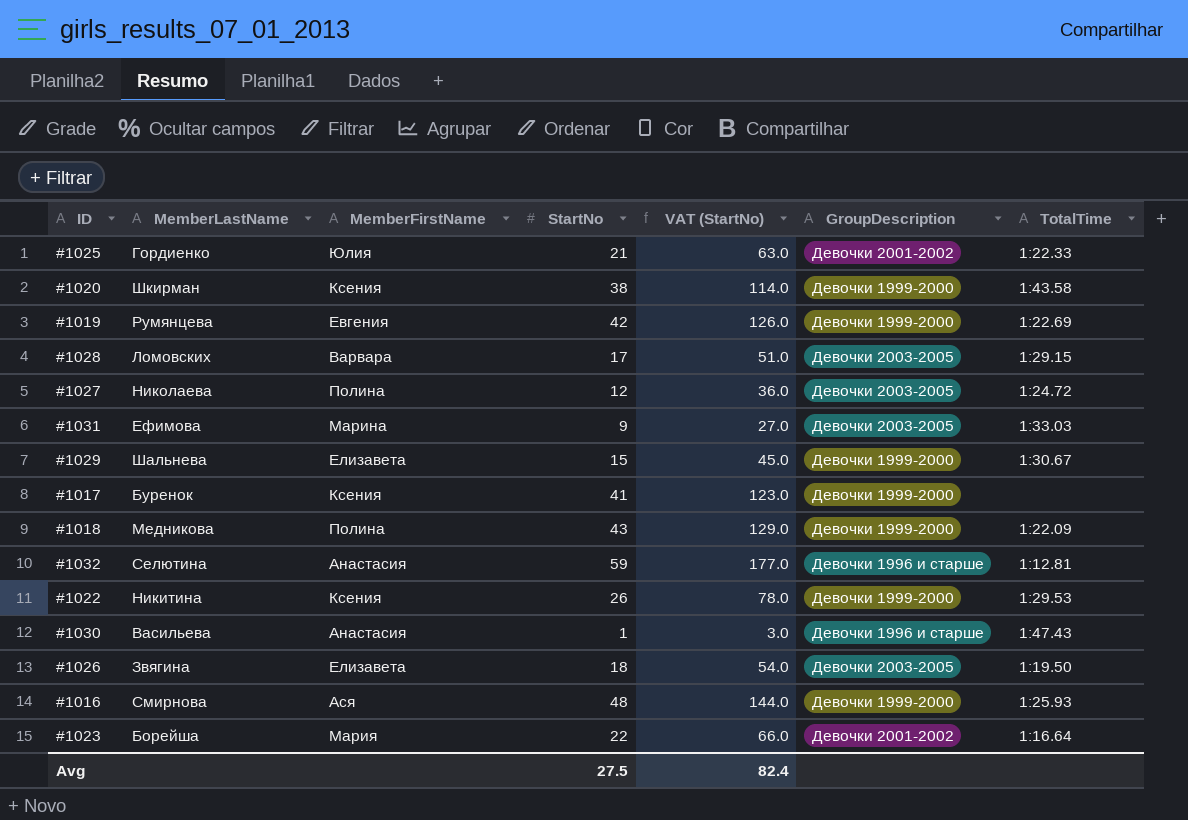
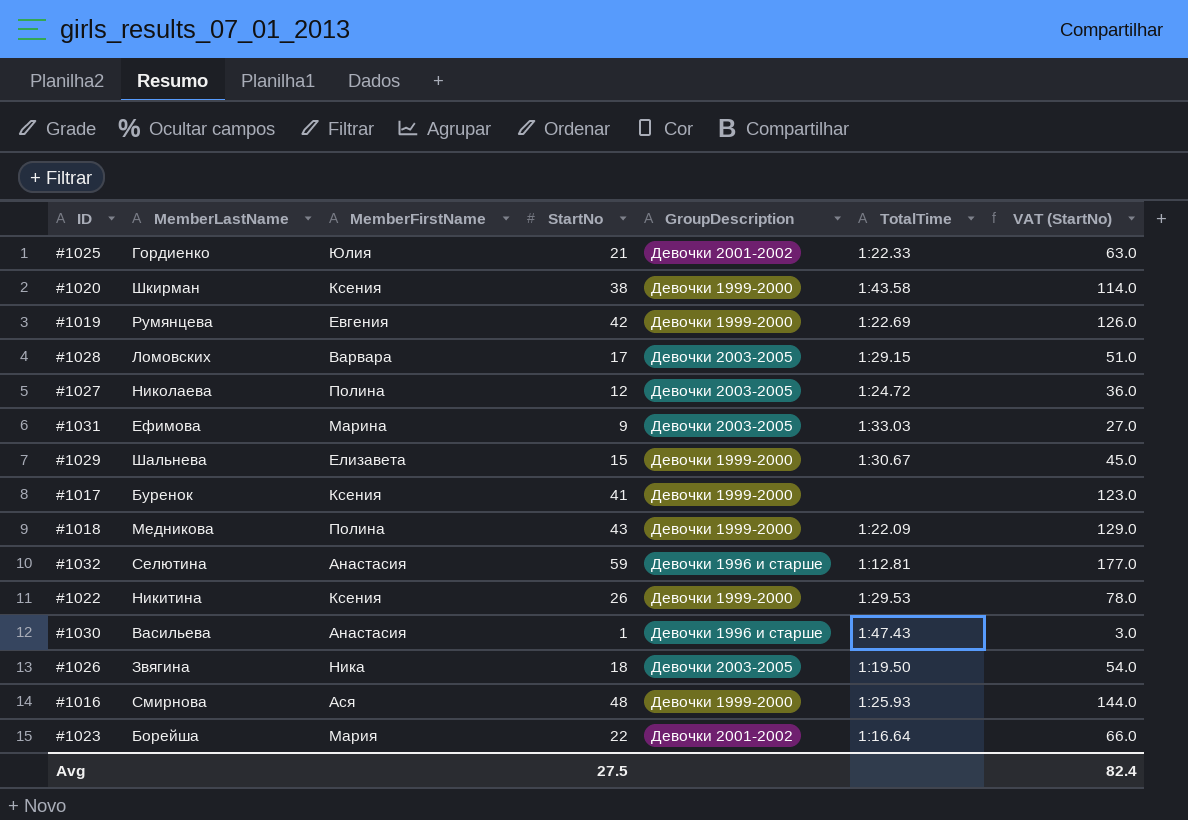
column VAT (StartNo) | position: 5 -> 7
#1026 | MemberFirstName: Елизавета -> Ника

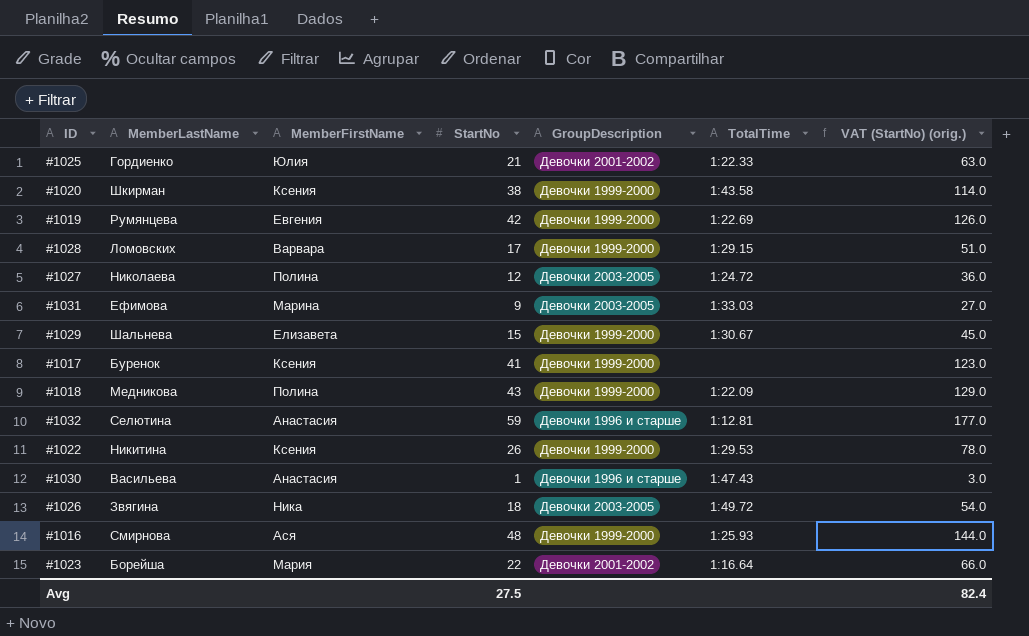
column name: VAT (StartNo) -> VAT (StartNo) (orig.)
#1028 | GroupDescription: Девочки 2003-2005 -> Девочки 1999-2000
#1026 | TotalTime: 1:19.50 -> 1:49.72

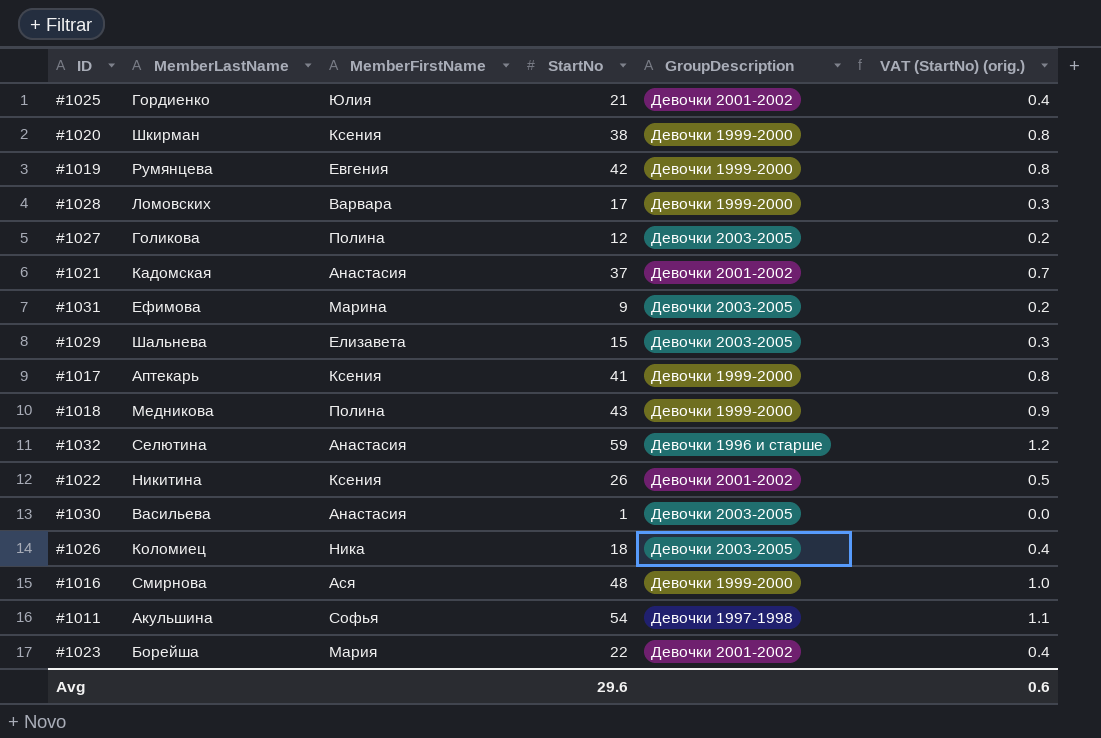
column TotalTime | position: 6 -> none
column VAT (StartNo) (orig.) | formula: [StartNo] * 3 -> [StartNo] * 0.02
#1027 | MemberLastName: Николаева -> Голикова
row #1021: none -> Кадомская | Анастасия | 37 | Девочки 2001-2002 | 0.7
#1029 | GroupDescription: Девочки 1999-2000 -> Девочки 2003-2005
#1017 | MemberLastName: Буренок -> Аптекарь
#1022 | GroupDescription: Девочки 1999-2000 -> Девочки 2001-2002
#1030 | GroupDescription: Девочки 1996 и старше -> Девочки 2003-2005
#1026 | MemberLastName: Звягина -> Коломиец
row #1011: none -> Акульшина | Софья | 54 | Девочки 1997-1998 | 1.1
Avg | StartNo: 27.5 -> 29.6
Avg | VAT (StartNo) (orig.): 82.4 -> 0.6

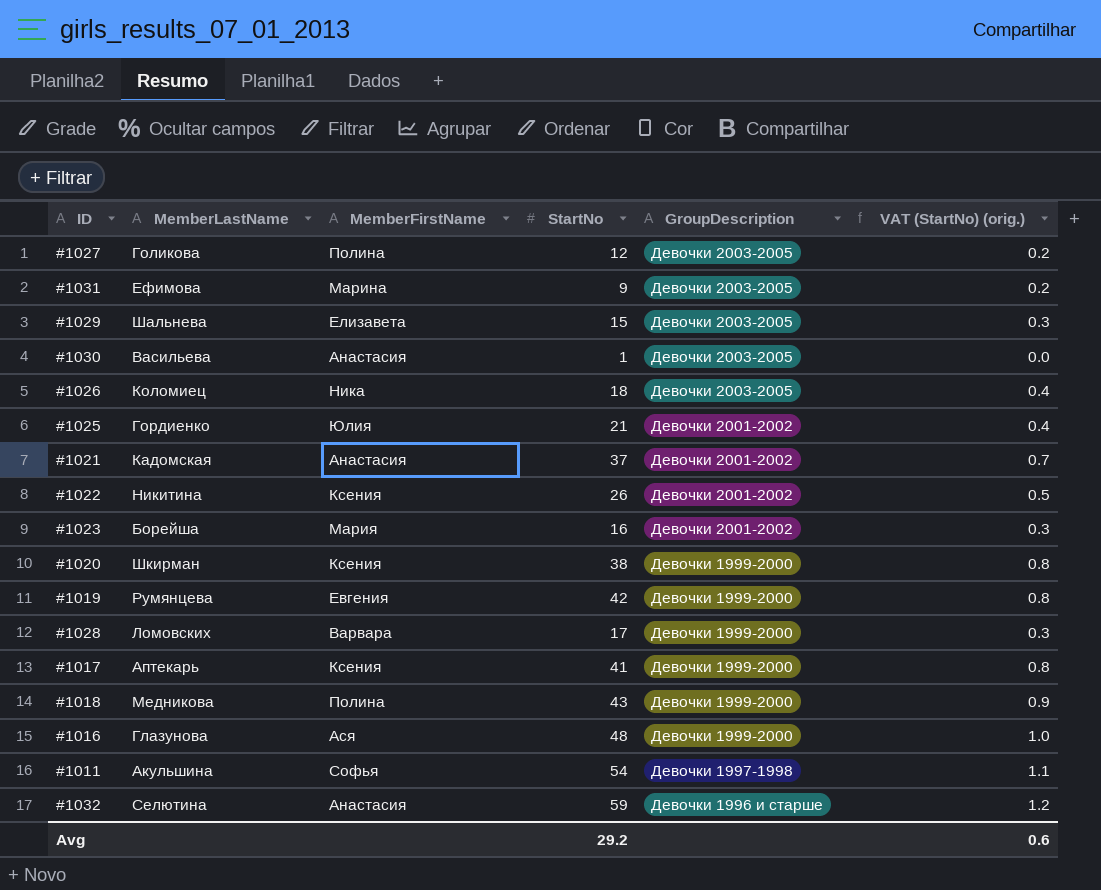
row order: none -> GroupDescription descending
#1023 | StartNo: 22 -> 16
#1023 | VAT (StartNo) (orig.): 0.4 -> 0.3
#1016 | MemberLastName: Смирнова -> Глазунова
Avg | StartNo: 29.6 -> 29.2

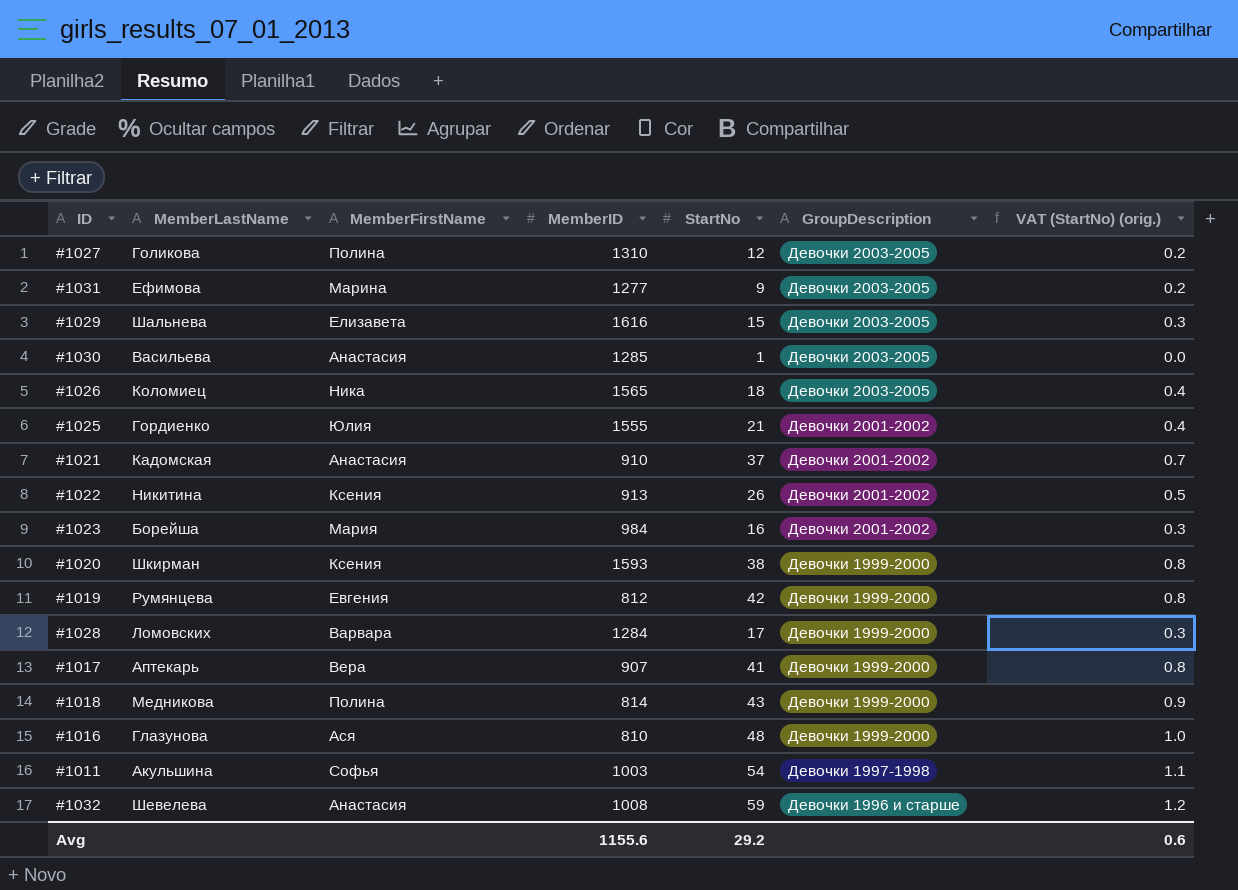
column MemberID | position: none -> 4
#1017 | MemberFirstName: Ксения -> Вера
#1032 | MemberLastName: Селютина -> Шевелева

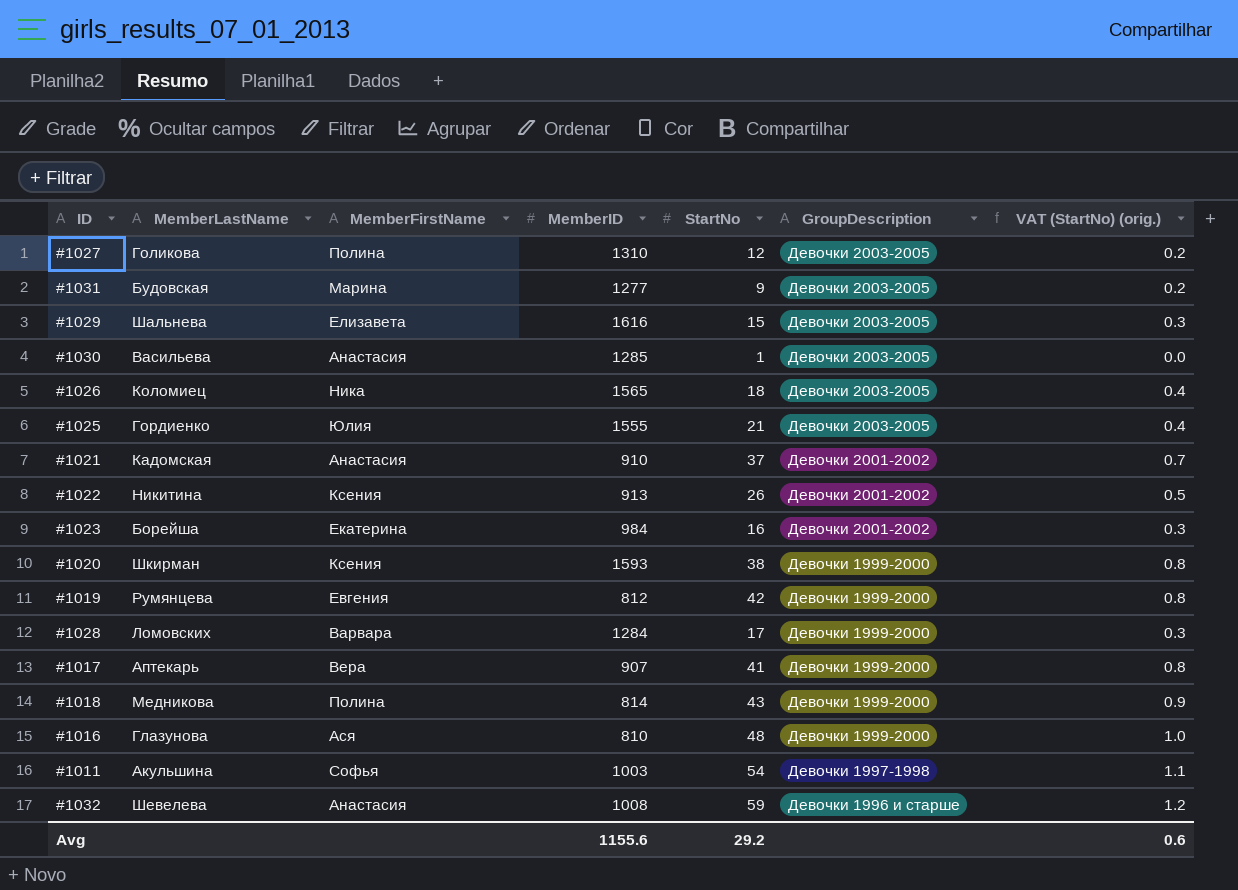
#1031 | MemberLastName: Ефимова -> Будовская
#1025 | GroupDescription: Девочки 2001-2002 -> Девочки 2003-2005
#1023 | MemberFirstName: Мария -> Екатерина

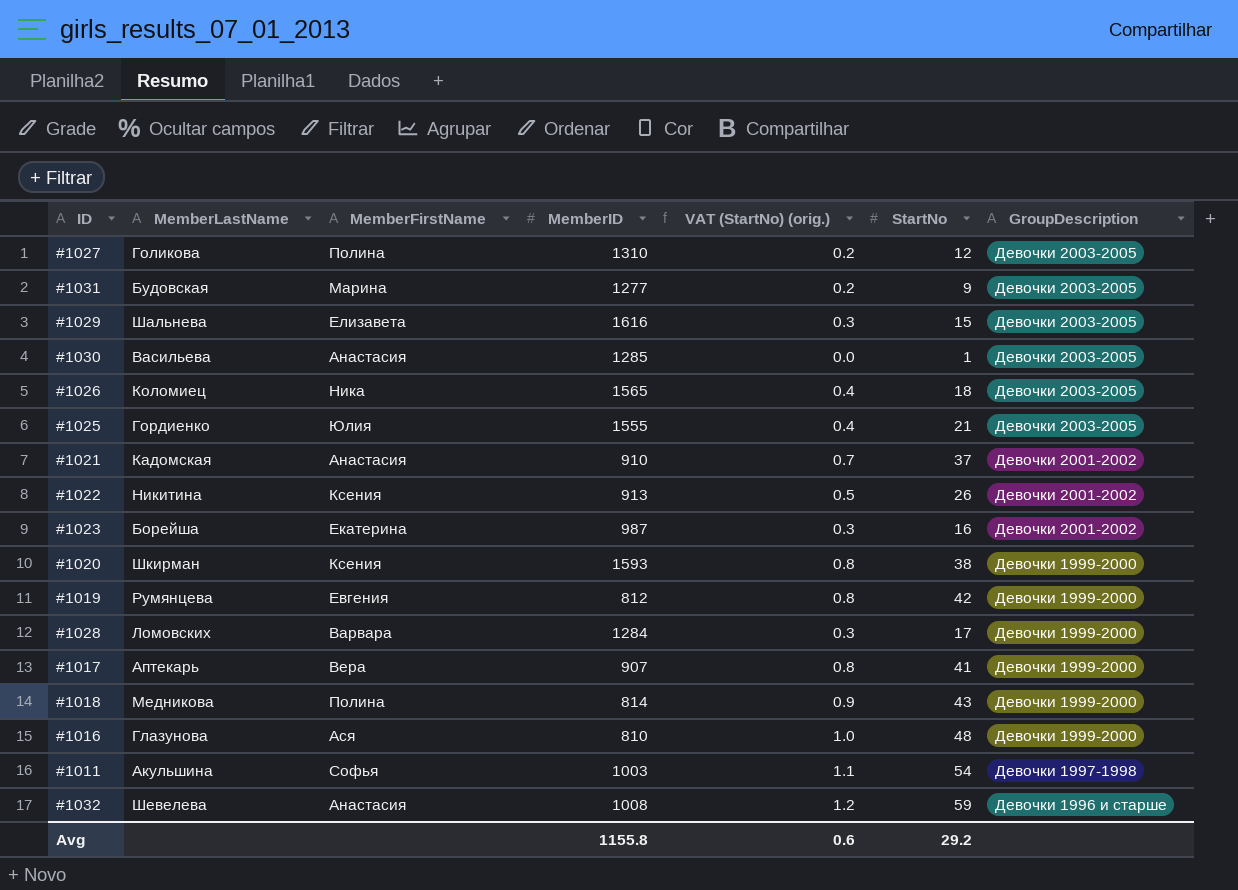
column VAT (StartNo) (orig.) | position: 7 -> 5
#1023 | MemberID: 984 -> 987
Avg | MemberID: 1155.6 -> 1155.8

